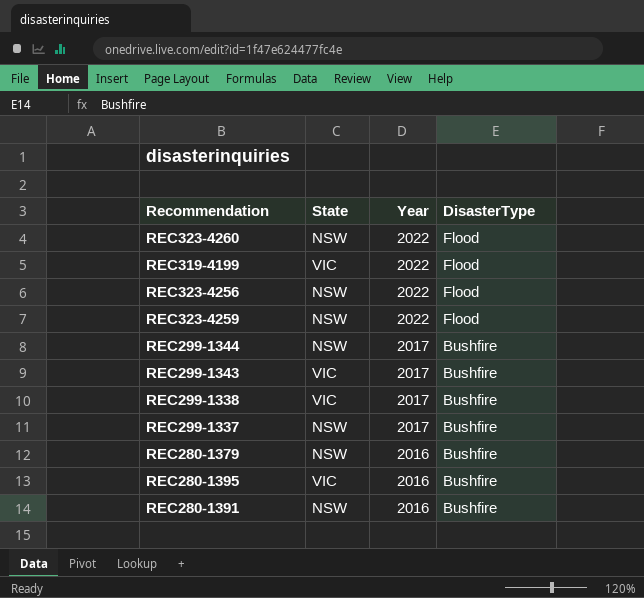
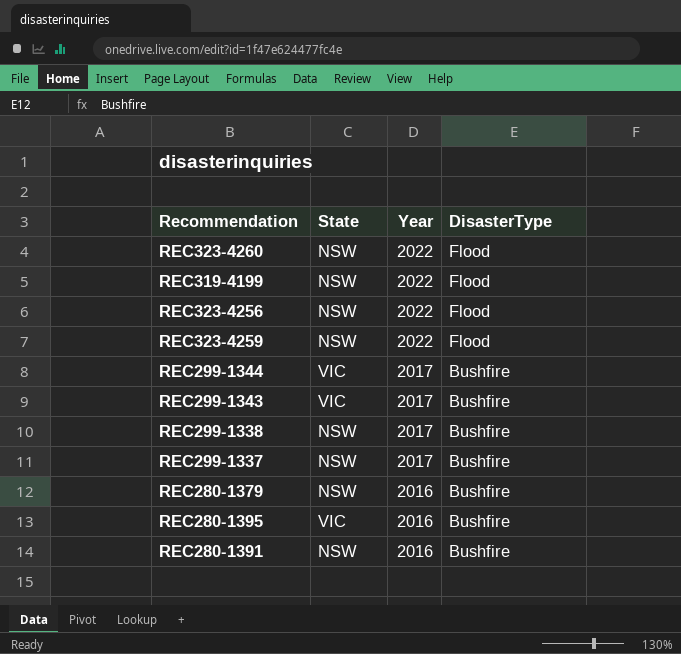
REC319-4199 | State: VIC -> NSW
REC299-1344 | State: NSW -> VIC
REC299-1338 | State: VIC -> NSW

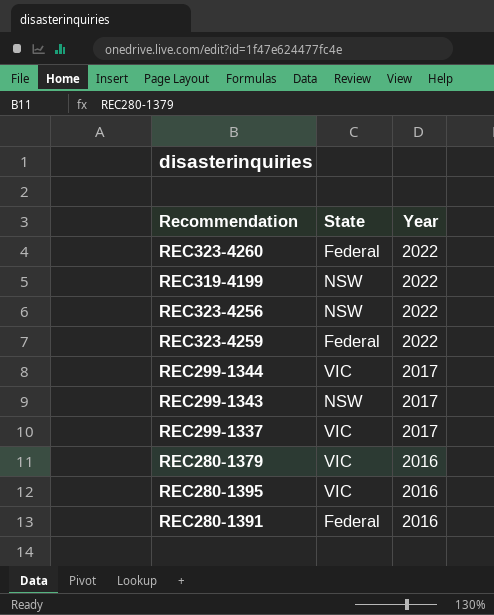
column DisasterType | position: 4 -> none
row REC299-1338: NSW | 2017 | Bushfire -> none
REC323-4260 | State: NSW -> Federal
REC323-4259 | State: NSW -> Federal
REC299-1343 | State: VIC -> NSW
REC299-1337 | State: NSW -> VIC
REC280-1379 | State: NSW -> VIC
REC280-1391 | State: NSW -> Federal

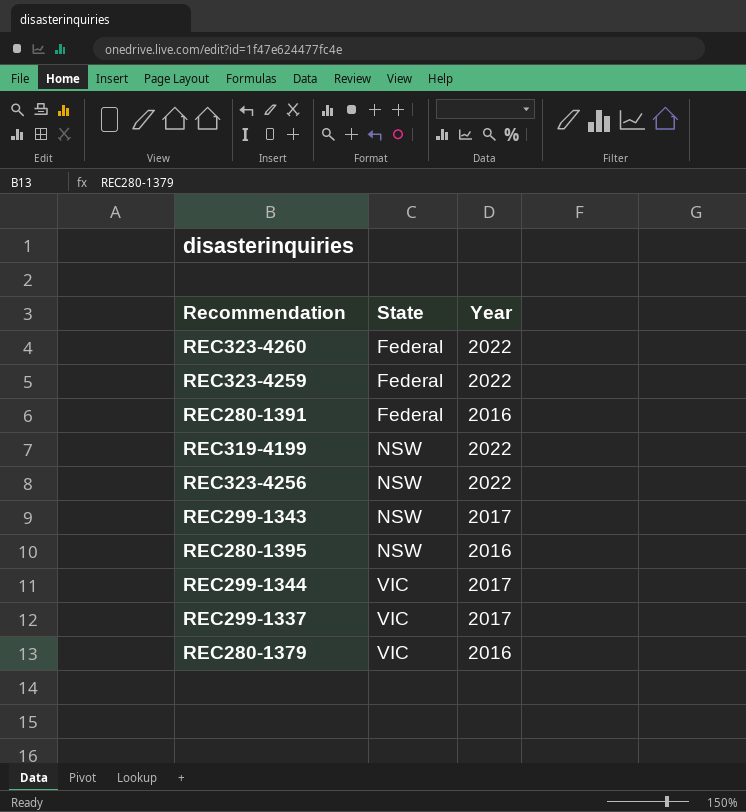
row order: Year descending -> State ascending
REC280-1395 | State: VIC -> NSW

